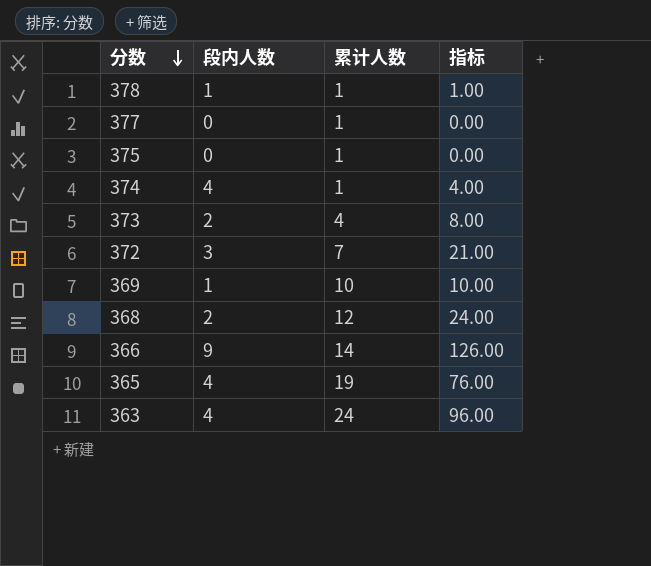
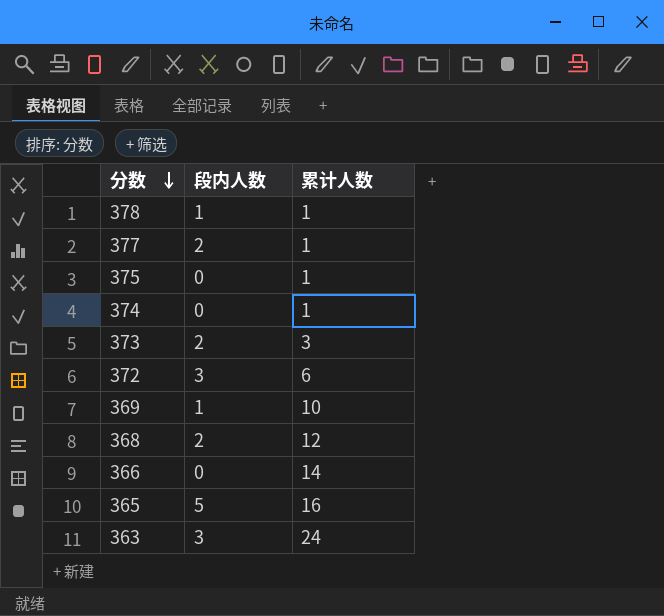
column 指标 | formula: [段内人数] * [累计人数] -> none
377 | 段内人数: 0 -> 2
374 | 段内人数: 4 -> 0
373 | 累计人数: 4 -> 3
372 | 累计人数: 7 -> 6
366 | 段内人数: 9 -> 0
365 | 段内人数: 4 -> 5
365 | 累计人数: 19 -> 16
363 | 段内人数: 4 -> 3

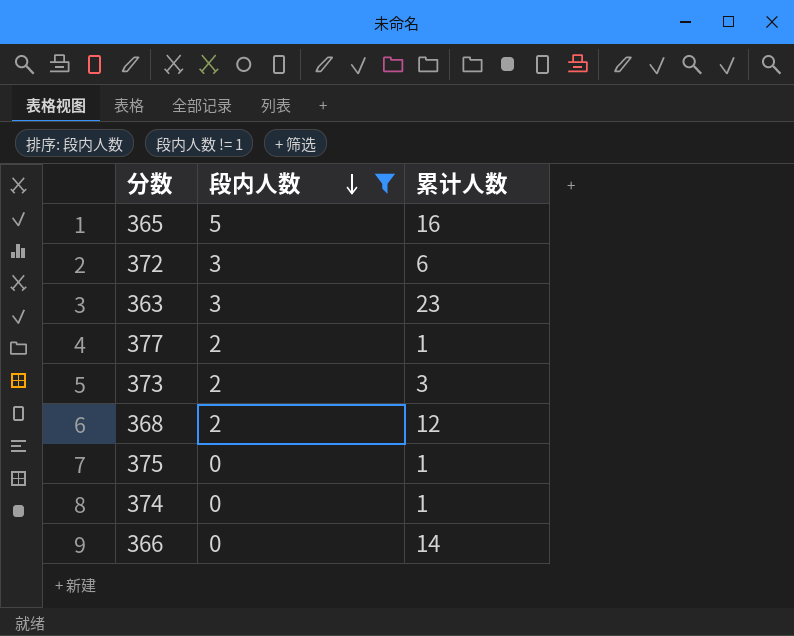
filter: none -> 段内人数 != 1
row order: 分数 descending -> 段内人数 descending
363 | 累计人数: 24 -> 23

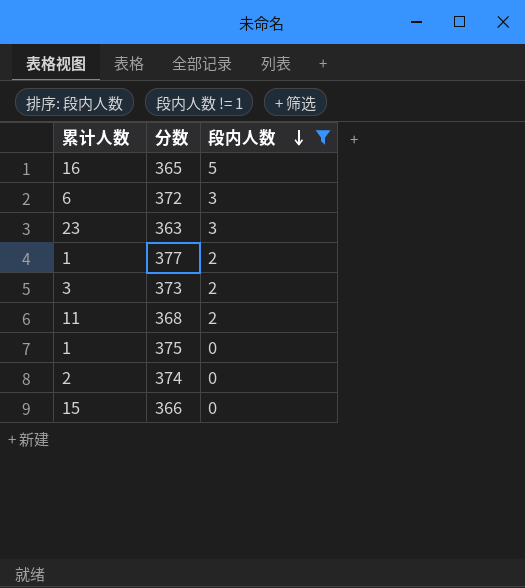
column 累计人数 | position: 3 -> 1
368 | 累计人数: 12 -> 11
374 | 累计人数: 1 -> 2
366 | 累计人数: 14 -> 15

